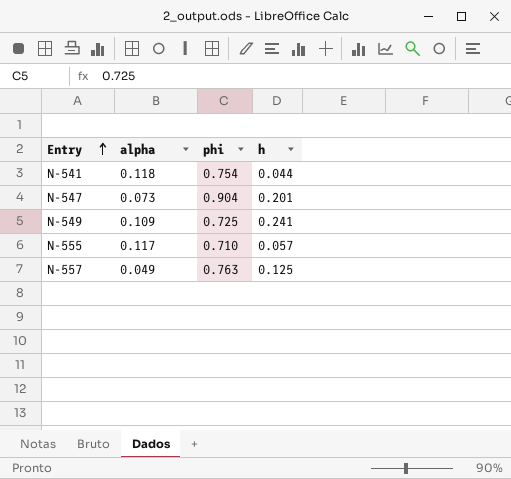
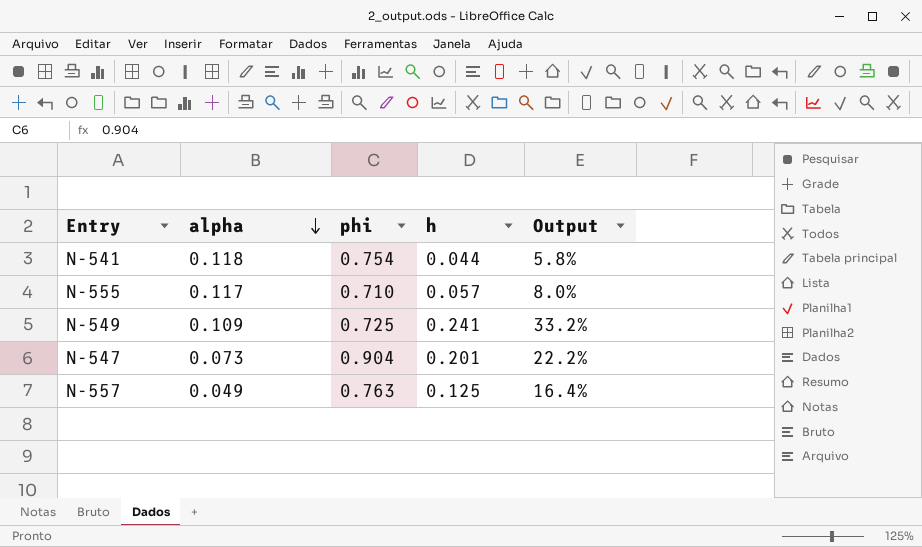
row order: Entry ascending -> alpha descending
column Output | formula: none -> [h] / [phi]

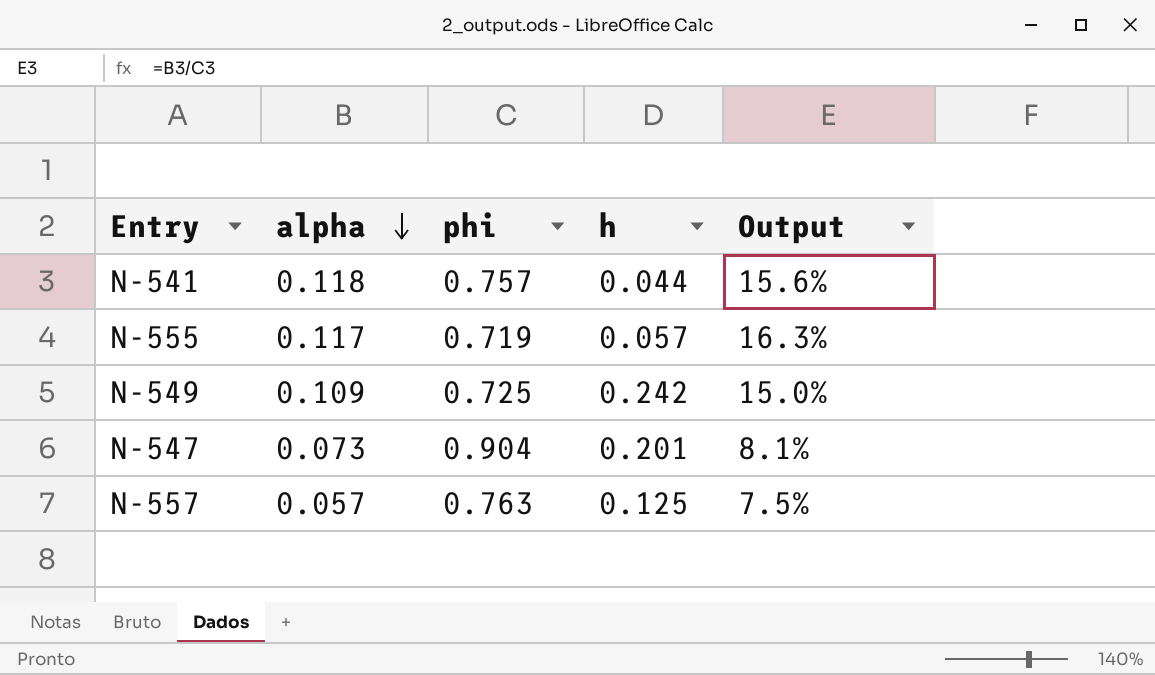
column Output | formula: [h] / [phi] -> [alpha] / [phi]
N-541 | phi: 0.754 -> 0.757
N-555 | phi: 0.710 -> 0.719
N-549 | h: 0.241 -> 0.242
N-557 | alpha: 0.049 -> 0.057

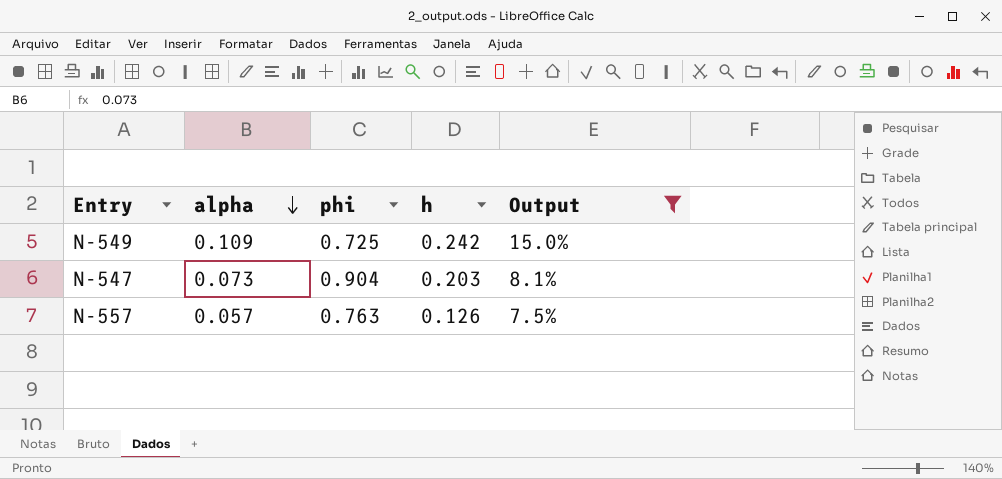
filter: none -> Output <= 15.0%
N-547 | h: 0.201 -> 0.203
N-557 | h: 0.125 -> 0.126

